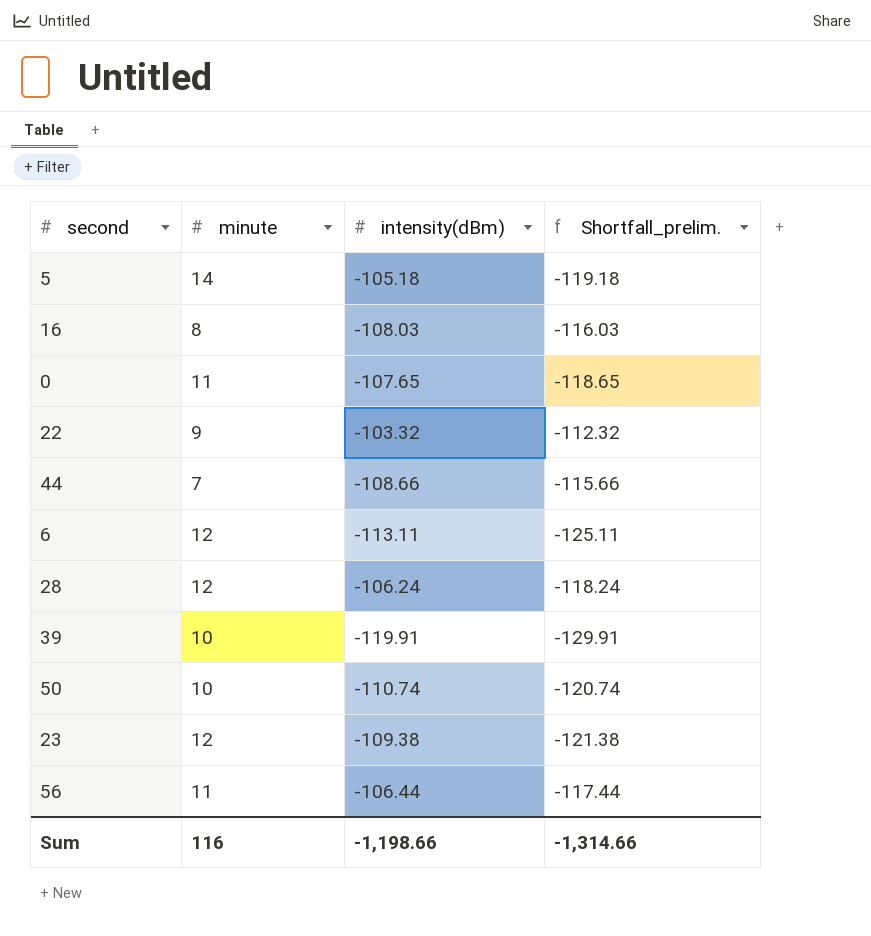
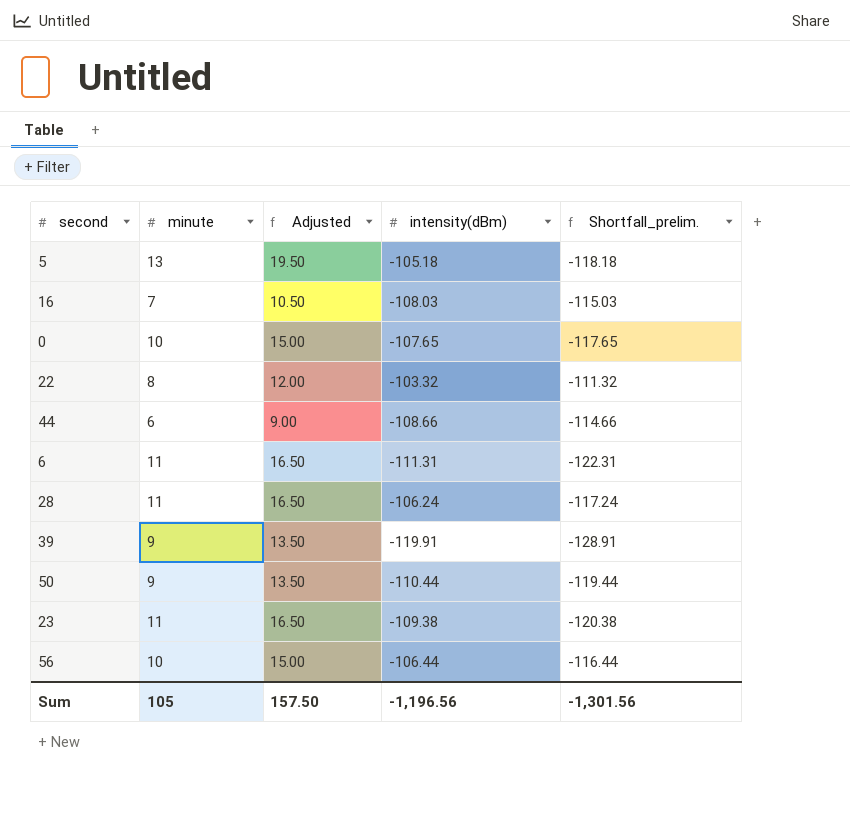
column Adjusted | formula: none -> [minute] * 1.5
5 | minute: 14 -> 13
5 | Shortfall_prelim.: -119.18 -> -118.18
16 | minute: 8 -> 7
16 | Shortfall_prelim.: -116.03 -> -115.03
0 | minute: 11 -> 10
0 | Shortfall_prelim.: -118.65 -> -117.65
22 | minute: 9 -> 8
22 | Shortfall_prelim.: -112.32 -> -111.32
44 | minute: 7 -> 6
44 | Shortfall_prelim.: -115.66 -> -114.66
6 | minute: 12 -> 11
6 | intensity(dBm): -113.11 -> -111.31
6 | Shortfall_prelim.: -125.11 -> -122.31
28 | minute: 12 -> 11
28 | Shortfall_prelim.: -118.24 -> -117.24
39 | minute: 10 -> 9
39 | Shortfall_prelim.: -129.91 -> -128.91
50 | minute: 10 -> 9
50 | intensity(dBm): -110.74 -> -110.44
50 | Shortfall_prelim.: -120.74 -> -119.44
23 | minute: 12 -> 11
23 | Shortfall_prelim.: -121.38 -> -120.38
56 | minute: 11 -> 10
56 | Shortfall_prelim.: -117.44 -> -116.44
Sum | minute: 116 -> 105
Sum | intensity(dBm): -1,198.66 -> -1,196.56
Sum | Shortfall_prelim.: -1,314.66 -> -1,301.56

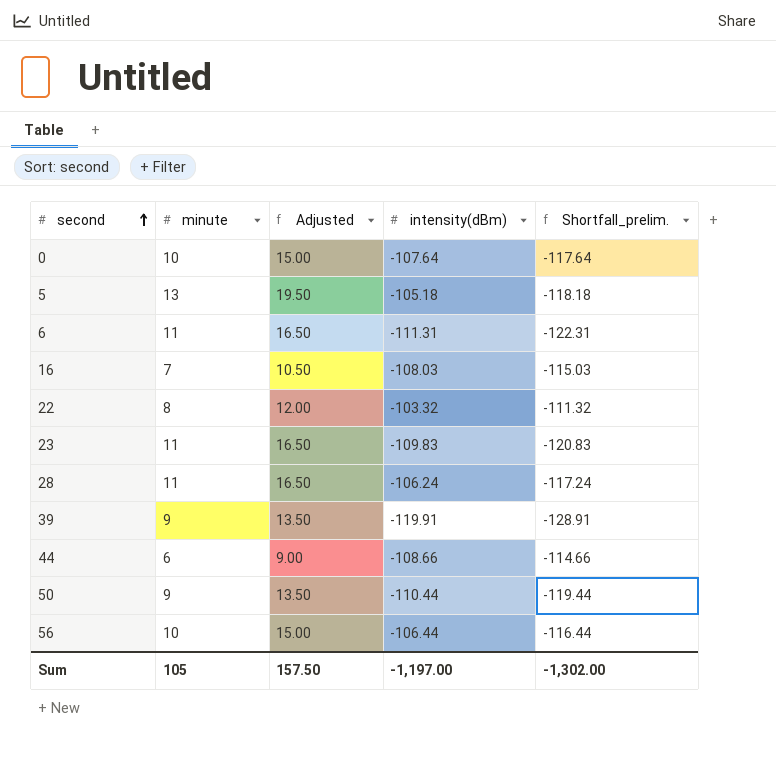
row order: none -> second ascending
0 | intensity(dBm): -107.65 -> -107.64
0 | Shortfall_prelim.: -117.65 -> -117.64
23 | intensity(dBm): -109.38 -> -109.83
23 | Shortfall_prelim.: -120.38 -> -120.83
Sum | intensity(dBm): -1,196.56 -> -1,197.00
Sum | Shortfall_prelim.: -1,301.56 -> -1,302.00

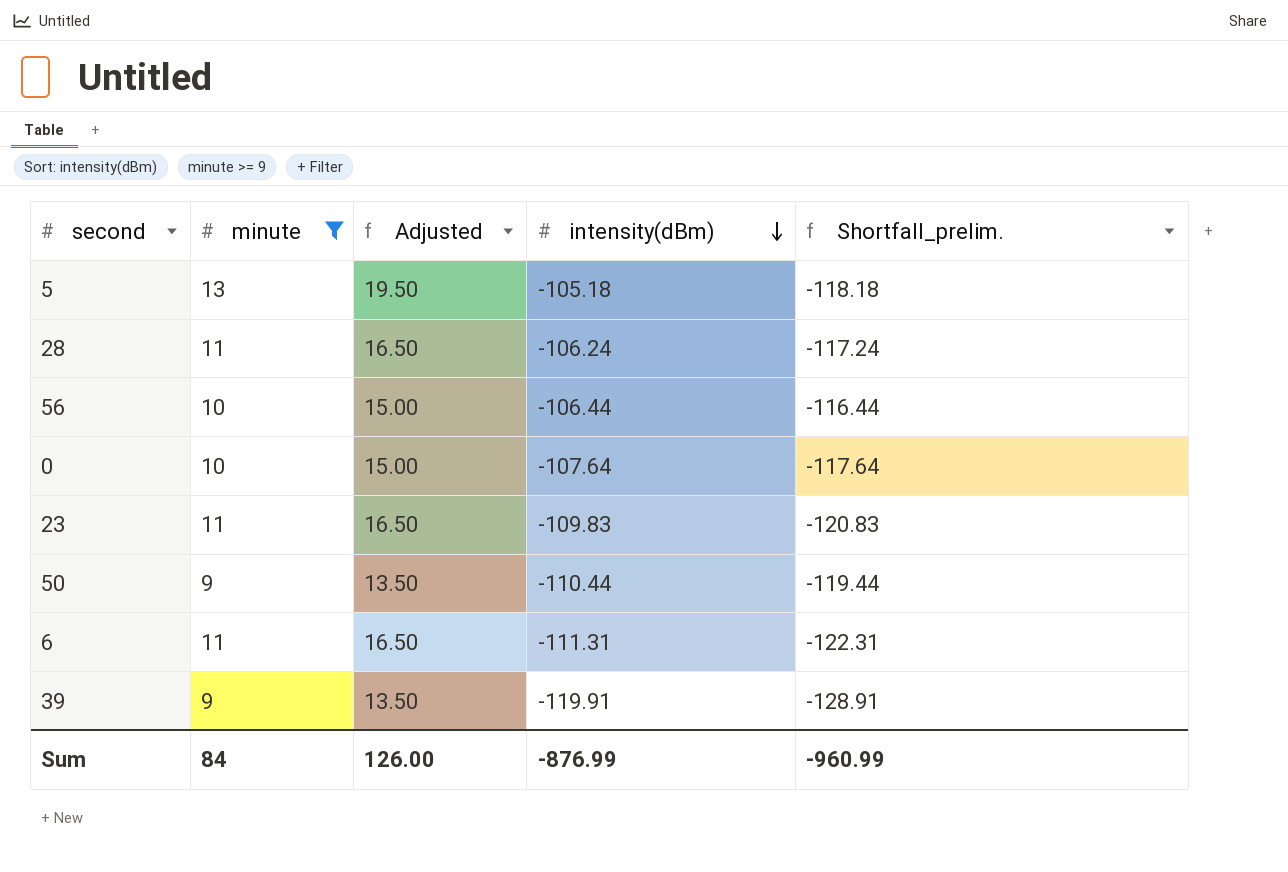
filter: none -> minute >= 9
row order: second ascending -> intensity(dBm) descending
Sum | minute: 105 -> 84
Sum | Adjusted: 157.50 -> 126.00
Sum | intensity(dBm): -1,197.00 -> -876.99
Sum | Shortfall_prelim.: -1,302.00 -> -960.99

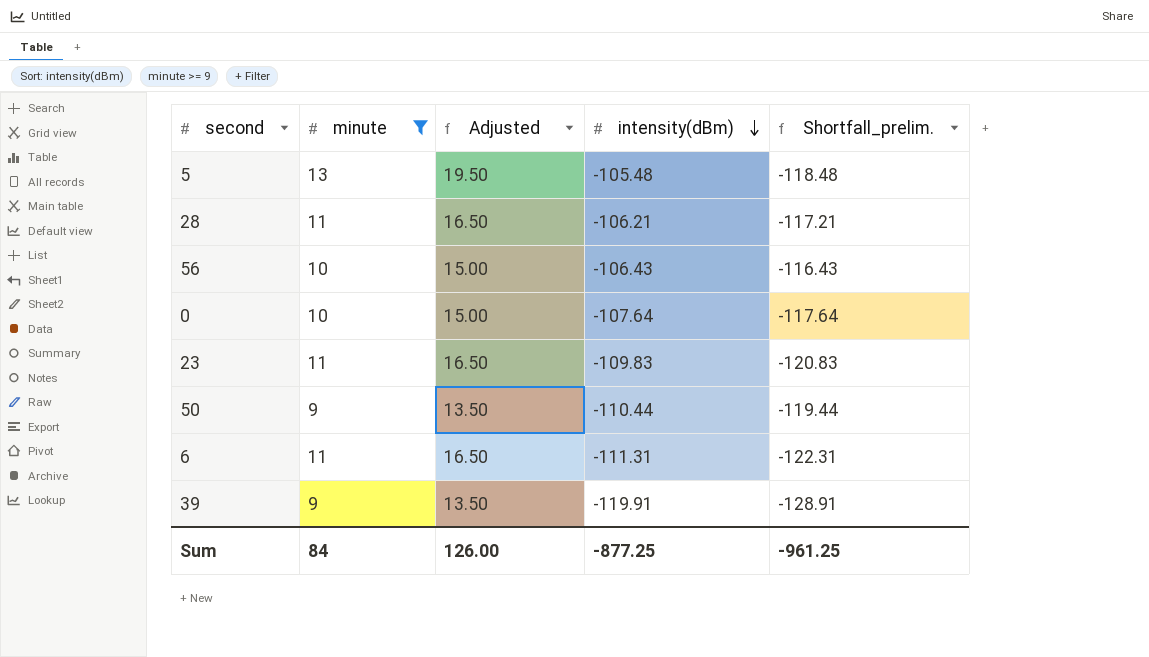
5 | intensity(dBm): -105.18 -> -105.48
5 | Shortfall_prelim.: -118.18 -> -118.48
28 | intensity(dBm): -106.24 -> -106.21
28 | Shortfall_prelim.: -117.24 -> -117.21
56 | intensity(dBm): -106.44 -> -106.43
56 | Shortfall_prelim.: -116.44 -> -116.43
Sum | intensity(dBm): -876.99 -> -877.25
Sum | Shortfall_prelim.: -960.99 -> -961.25

